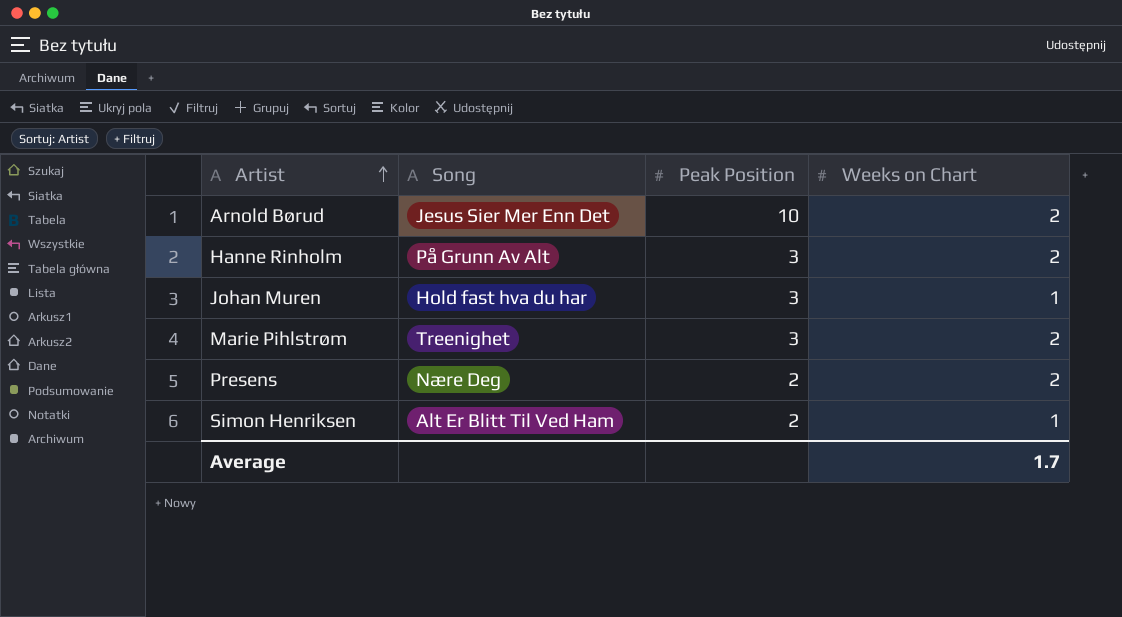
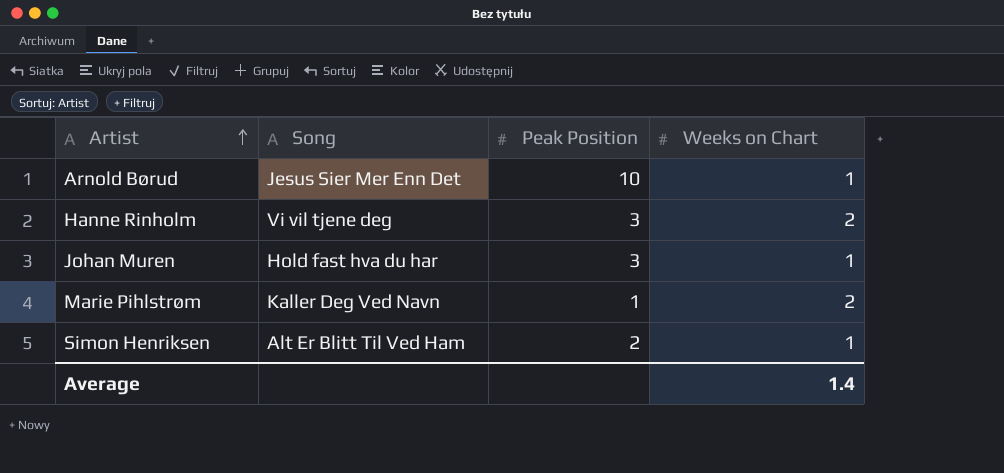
row Presens: Nære Deg | 2 | 2 -> none
Arnold Børud | Weeks on Chart: 2 -> 1
Hanne Rinholm | Song: På Grunn Av Alt -> Vi vil tjene deg
Marie Pihlstrøm | Song: Treenighet -> Kaller Deg Ved Navn
Marie Pihlstrøm | Peak Position: 3 -> 1
Average | Weeks on Chart: 1.7 -> 1.4

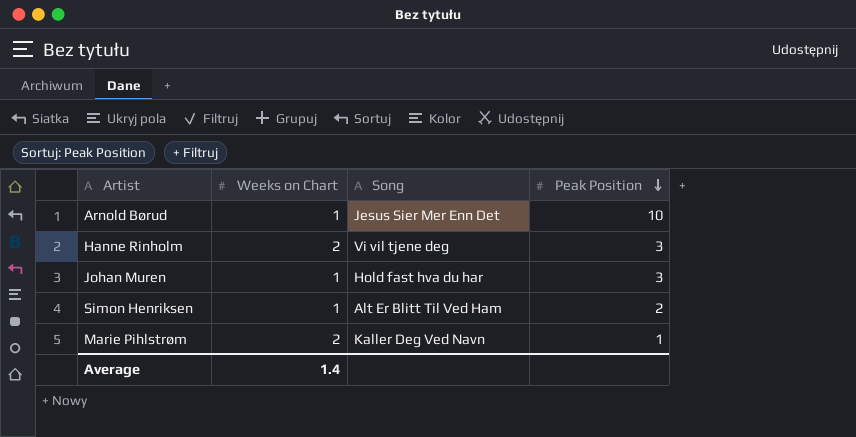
row order: Artist ascending -> Peak Position descending
column Weeks on Chart | position: 4 -> 2

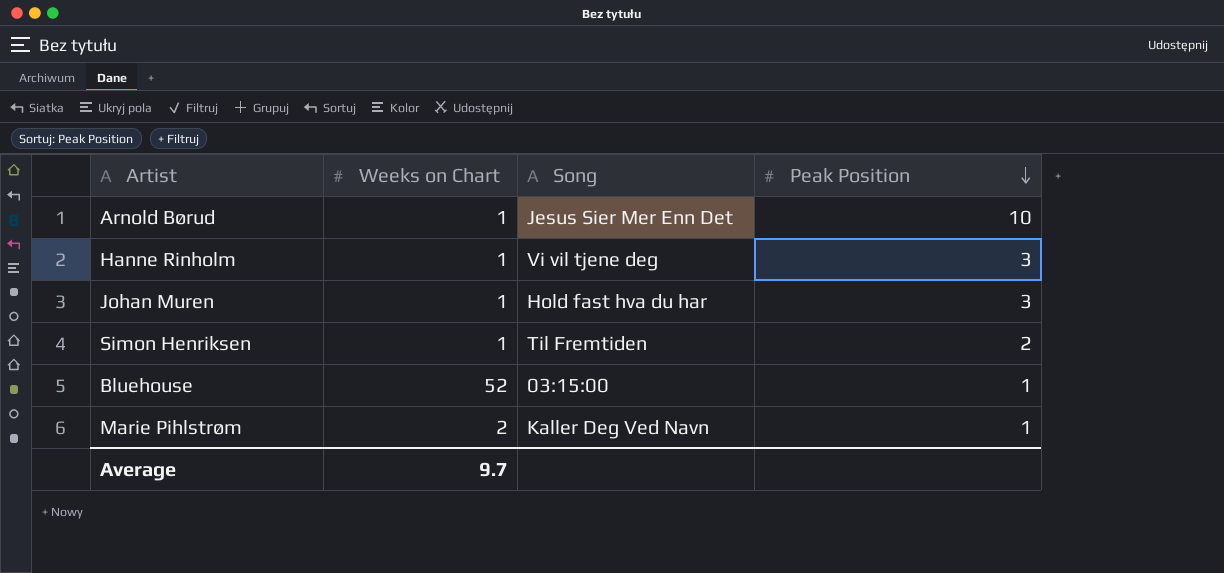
Hanne Rinholm | Weeks on Chart: 2 -> 1
Simon Henriksen | Song: Alt Er Blitt Til Ved Ham -> Til Fremtiden
row Bluehouse: none -> 52 | 03:15:00 | 1
Average | Weeks on Chart: 1.4 -> 9.7

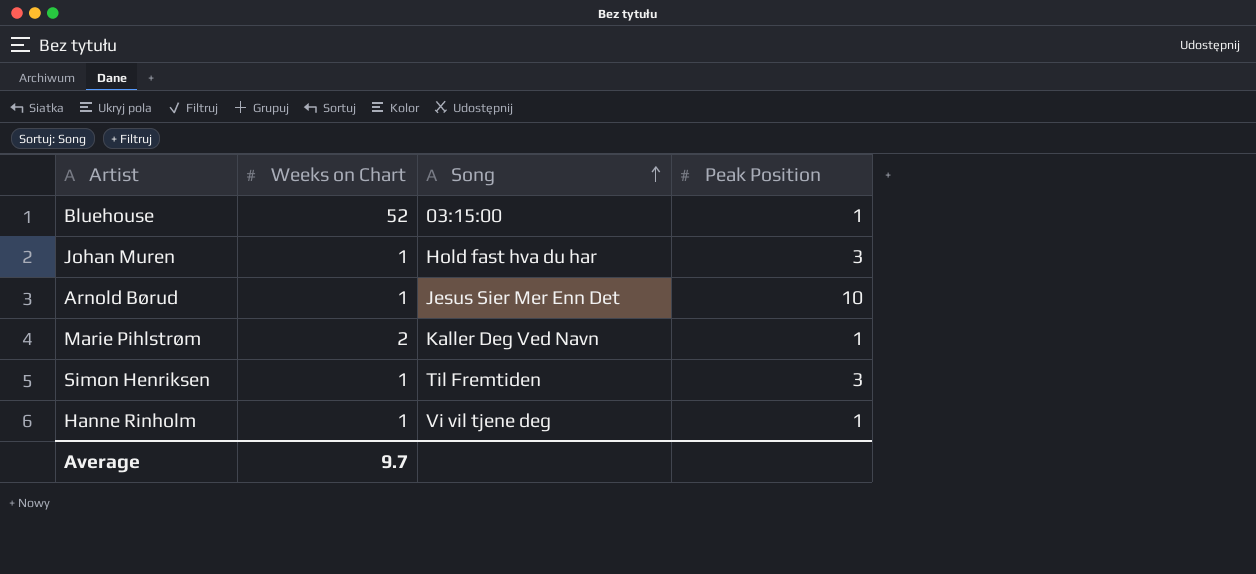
row order: Peak Position descending -> Song ascending
Simon Henriksen | Peak Position: 2 -> 3
Hanne Rinholm | Peak Position: 3 -> 1

